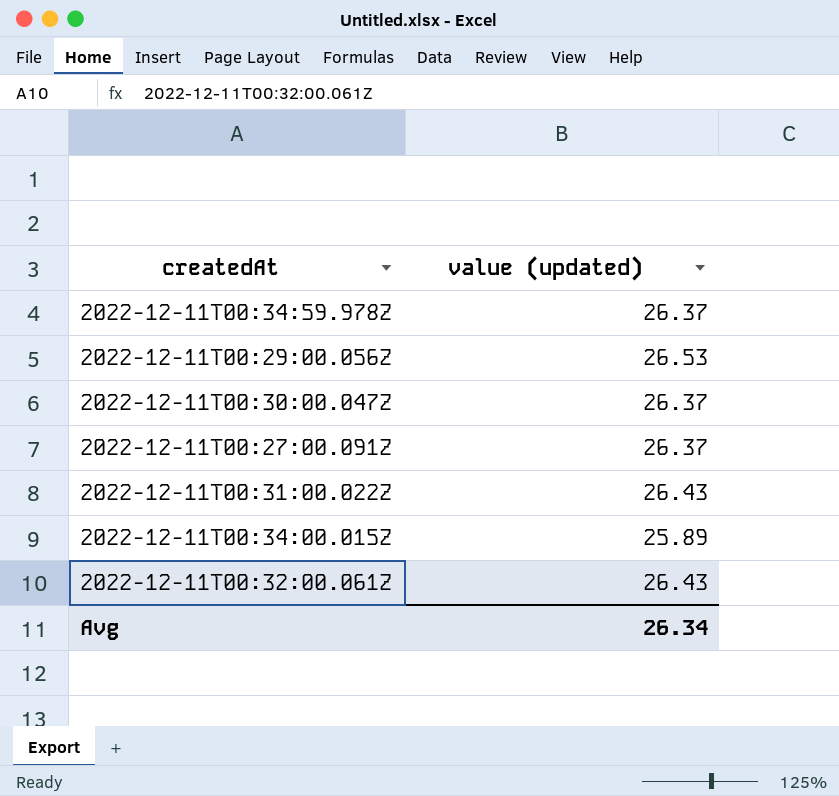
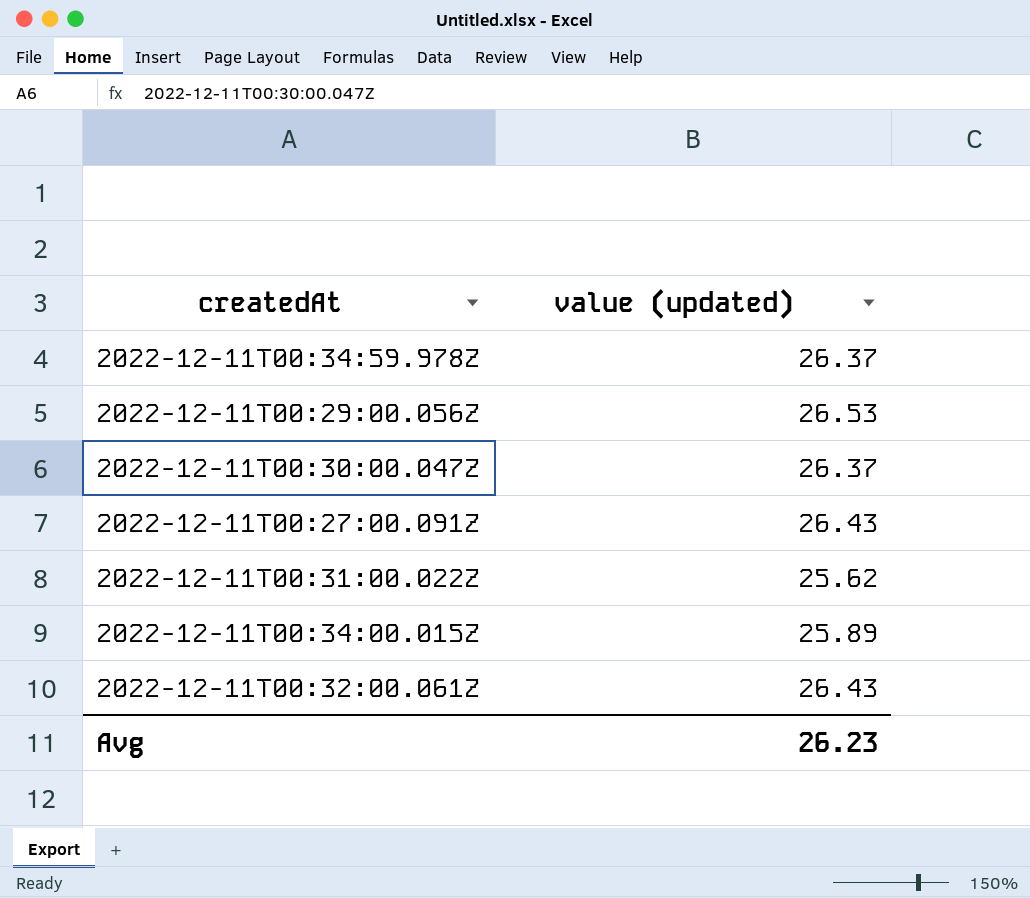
2022-12-11T00:27:00.091Z | value (updated): 26.37 -> 26.43
2022-12-11T00:31:00.022Z | value (updated): 26.43 -> 25.62
Avg | value (updated): 26.34 -> 26.23

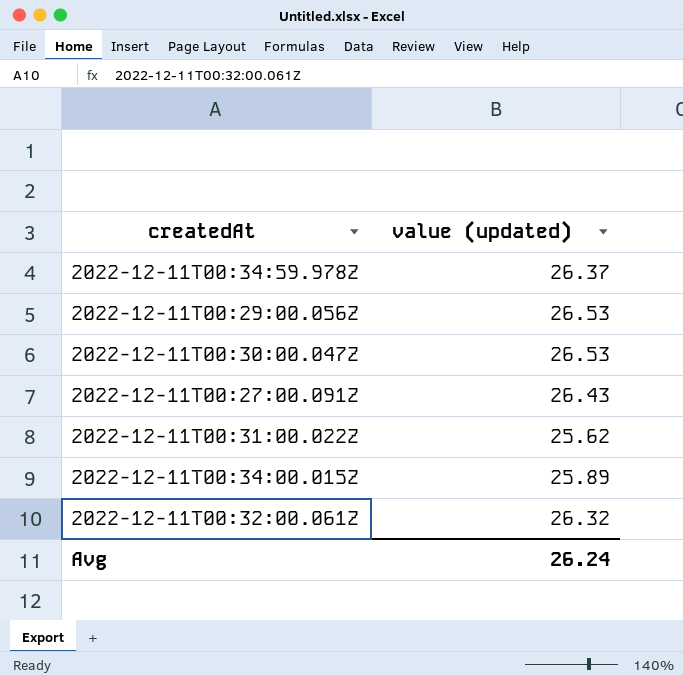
2022-12-11T00:30:00.047Z | value (updated): 26.37 -> 26.53
2022-12-11T00:32:00.061Z | value (updated): 26.43 -> 26.32
Avg | value (updated): 26.23 -> 26.24

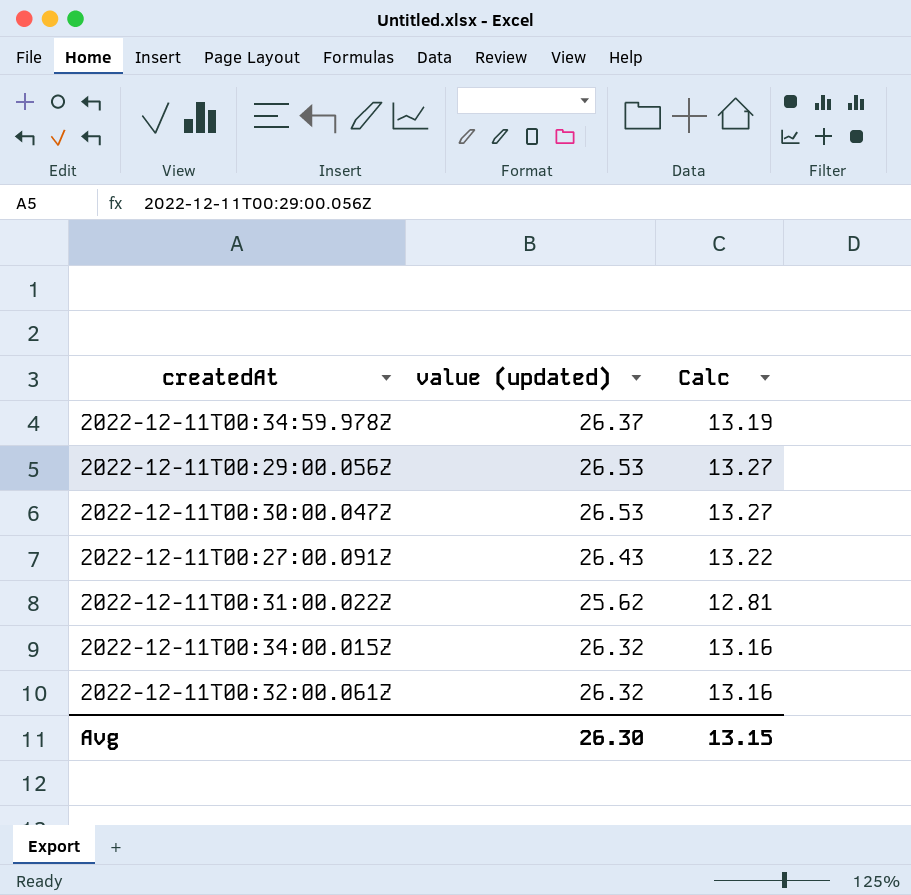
column Calc | formula: none -> [value (updated)] * 0.5
2022-12-11T00:34:00.015Z | value (updated): 25.89 -> 26.32
Avg | value (updated): 26.24 -> 26.30

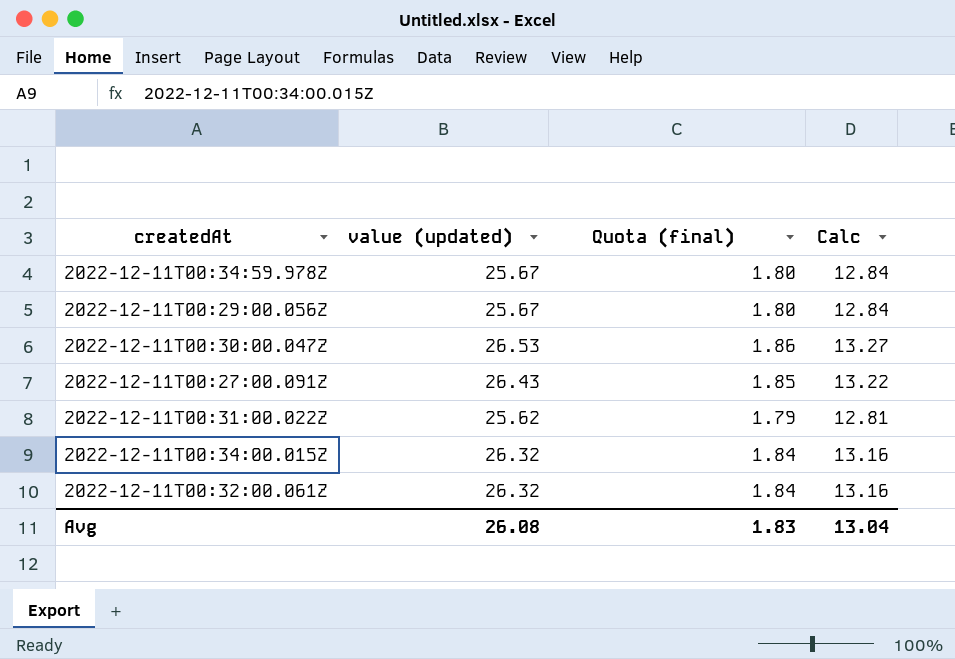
column Quota (final) | formula: none -> [value (updated)] * 0.07
2022-12-11T00:34:59.978Z | value (updated): 26.37 -> 25.67
2022-12-11T00:34:59.978Z | Calc: 13.19 -> 12.84
2022-12-11T00:29:00.056Z | value (updated): 26.53 -> 25.67
2022-12-11T00:29:00.056Z | Calc: 13.27 -> 12.84
Avg | value (updated): 26.30 -> 26.08
Avg | Calc: 13.15 -> 13.04

